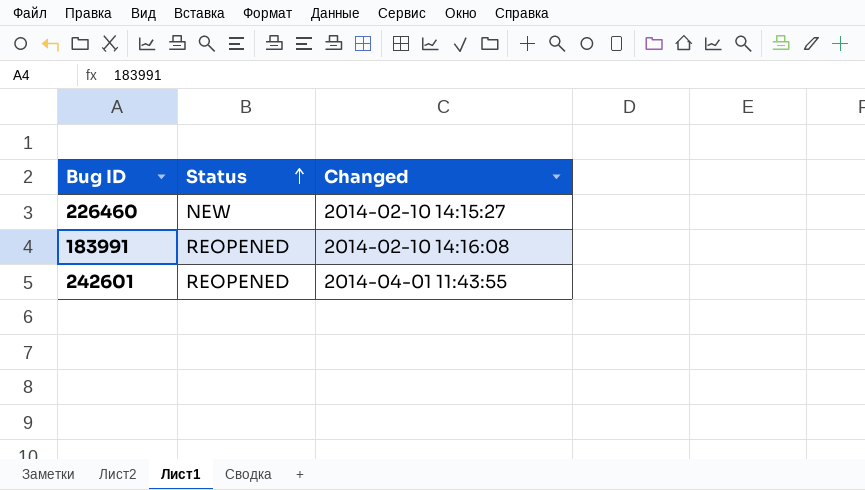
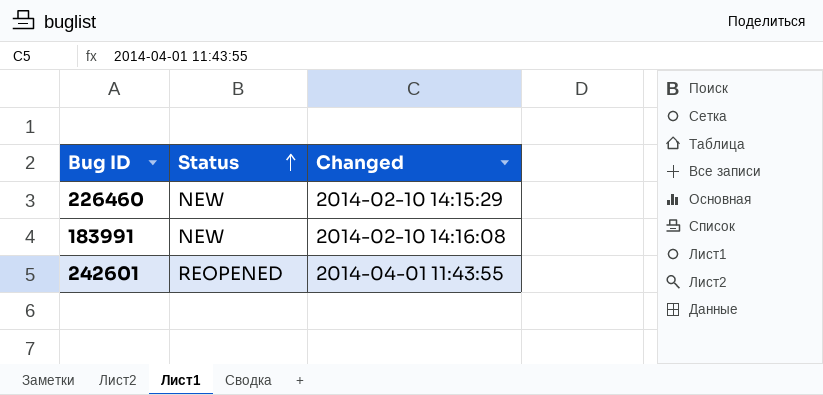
226460 | Changed: 2014-02-10 14:15:27 -> 2014-02-10 14:15:29
183991 | Status: REOPENED -> NEW

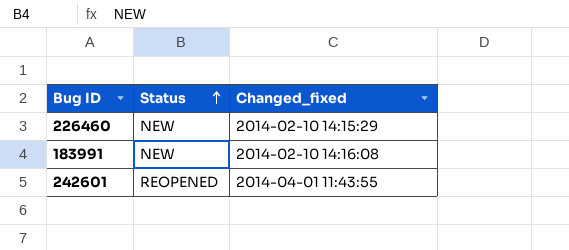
column name: Changed -> Changed_fixed

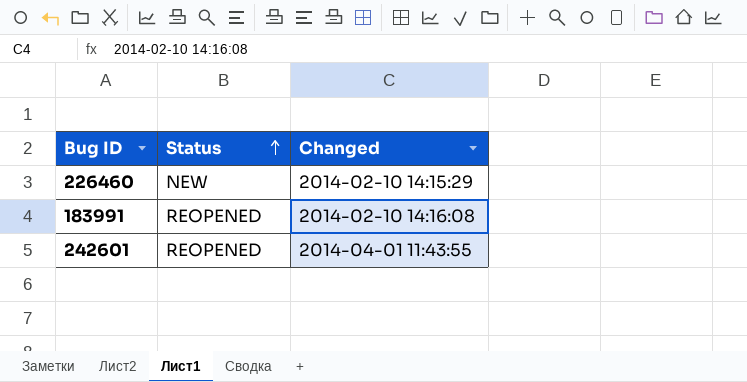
column name: Changed_fixed -> Changed
183991 | Status: NEW -> REOPENED

